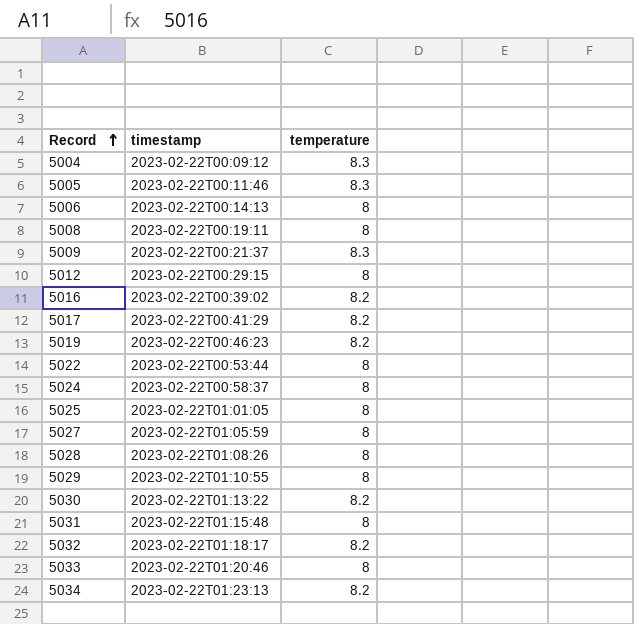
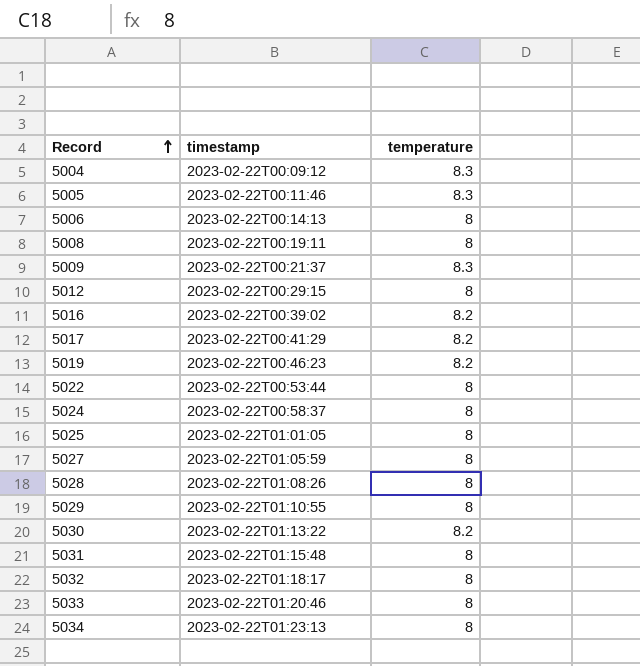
5032 | temperature: 8.2 -> 8
5034 | temperature: 8.2 -> 8

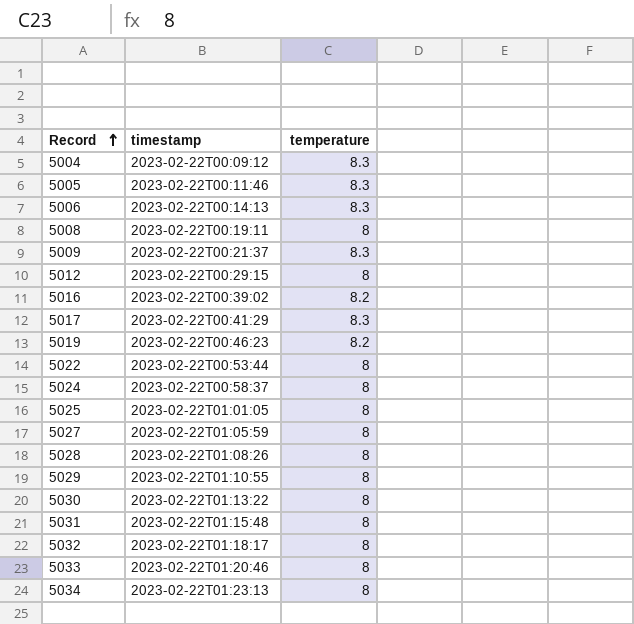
5006 | temperature: 8 -> 8.3
5017 | temperature: 8.2 -> 8.3
5030 | temperature: 8.2 -> 8

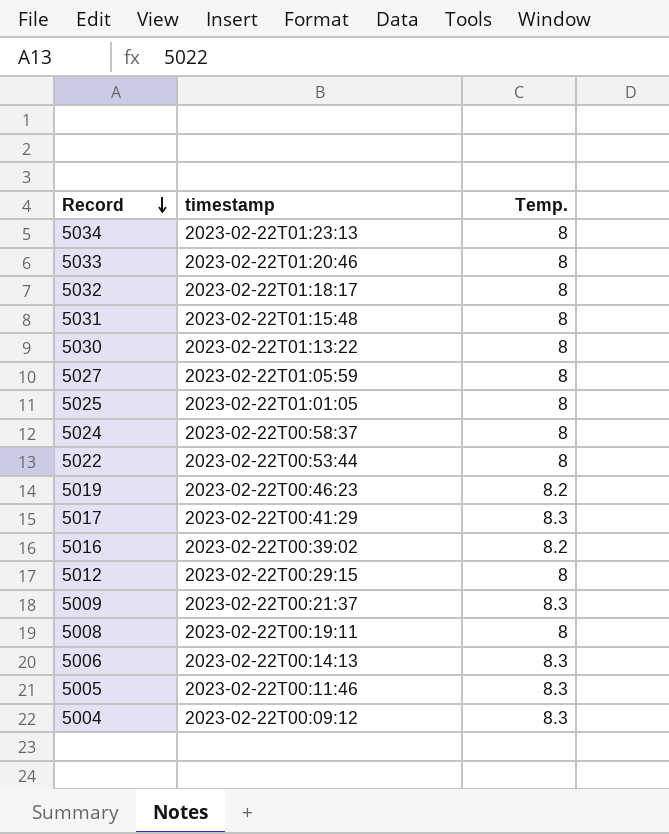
row order: Record ascending -> Record descending
column name: temperature -> Temp.
row 5028: 2023-02-22T01:08:26 | 8 -> none
row 5029: 2023-02-22T01:10:55 | 8 -> none

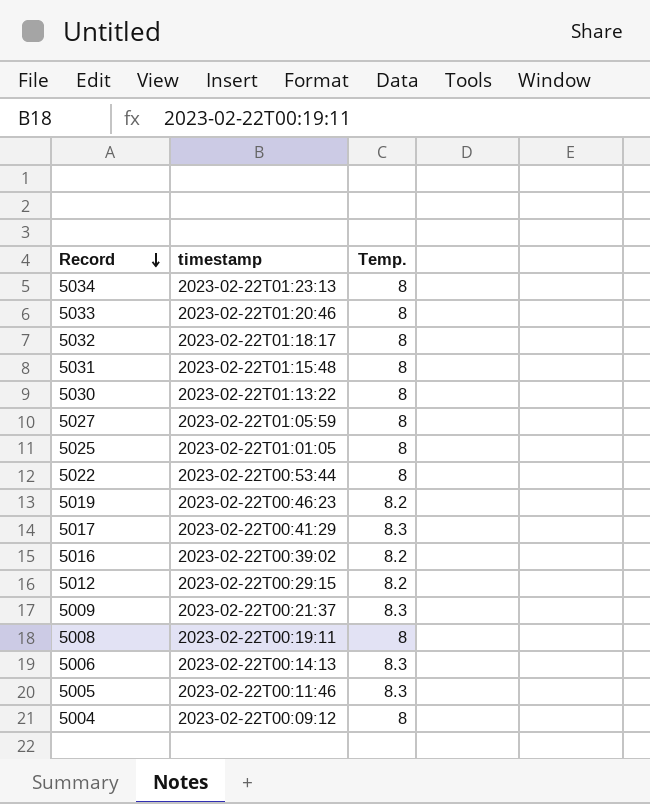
row 5024: 2023-02-22T00:58:37 | 8 -> none
5012 | Temp.: 8 -> 8.2
5004 | Temp.: 8.3 -> 8

